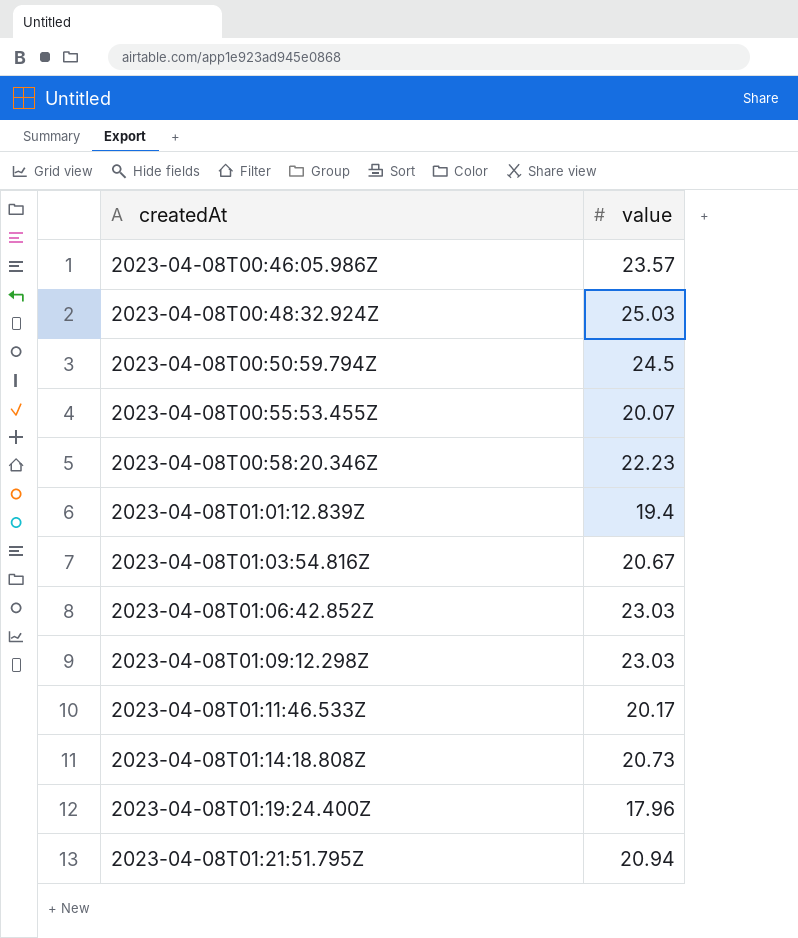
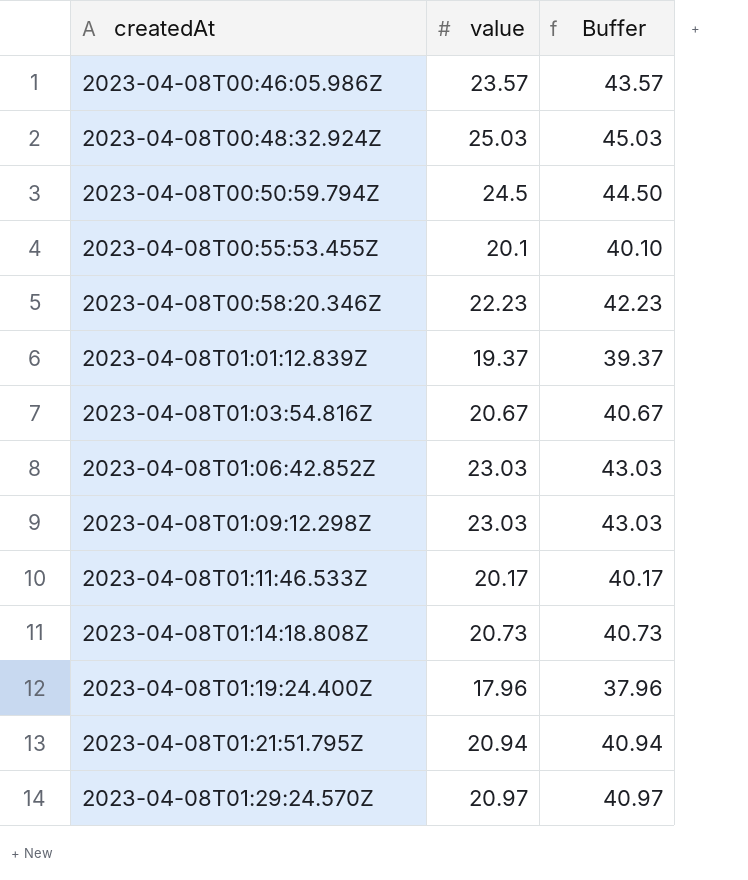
column Buffer | formula: none -> [value] + 20
2023-04-08T00:55:53.455Z | value: 20.07 -> 20.1
2023-04-08T01:01:12.839Z | value: 19.4 -> 19.37
row 2023-04-08T01:29:24.570Z: none -> 20.97 | 40.97

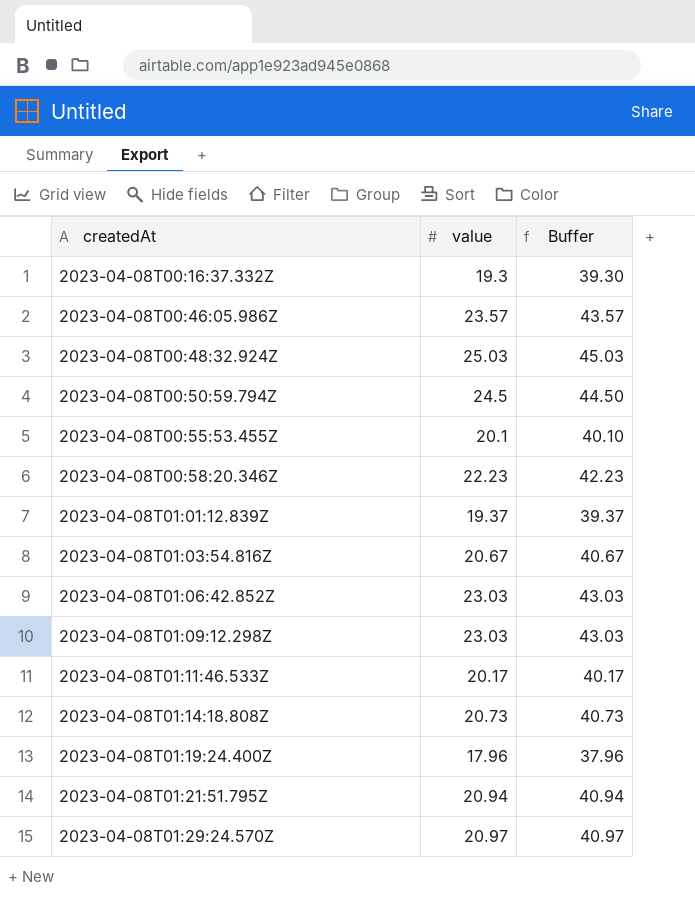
row 2023-04-08T00:16:37.332Z: none -> 19.3 | 39.30

